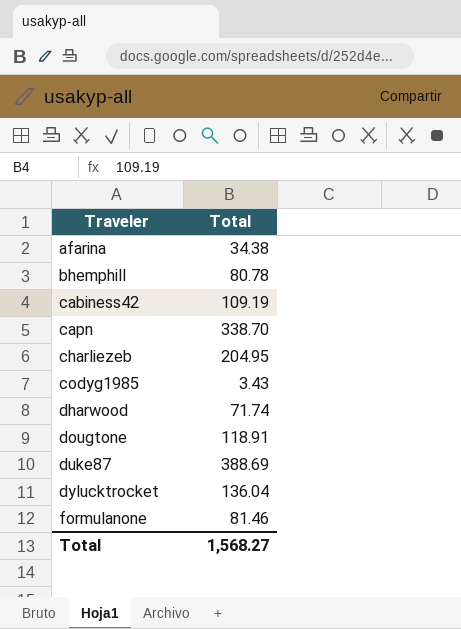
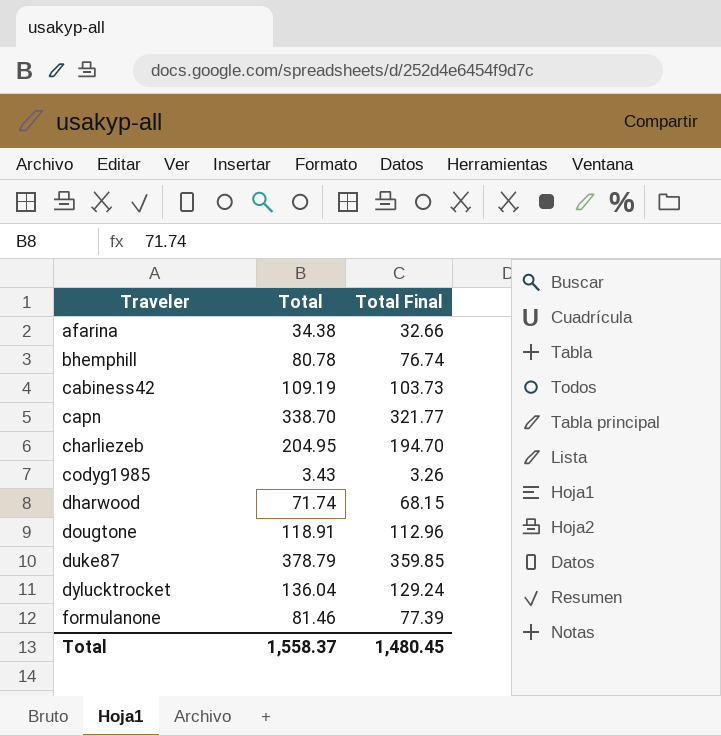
column Total Final | formula: none -> [Total] * 0.95
duke87 | Total: 388.69 -> 378.79
Total | Total: 1,568.27 -> 1,558.37

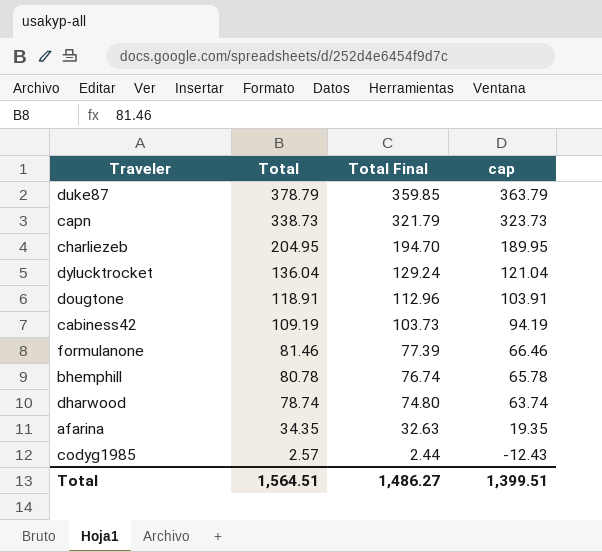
row order: Traveler ascending -> Total descending
column cap | formula: none -> [Total] - 15
capn | Total: 338.70 -> 338.73
capn | Total Final: 321.77 -> 321.79
dharwood | Total: 71.74 -> 78.74
dharwood | Total Final: 68.15 -> 74.80
afarina | Total: 34.38 -> 34.35
afarina | Total Final: 32.66 -> 32.63
codyg1985 | Total: 3.43 -> 2.57
codyg1985 | Total Final: 3.26 -> 2.44
Total | Total: 1,558.37 -> 1,564.51
Total | Total Final: 1,480.45 -> 1,486.27

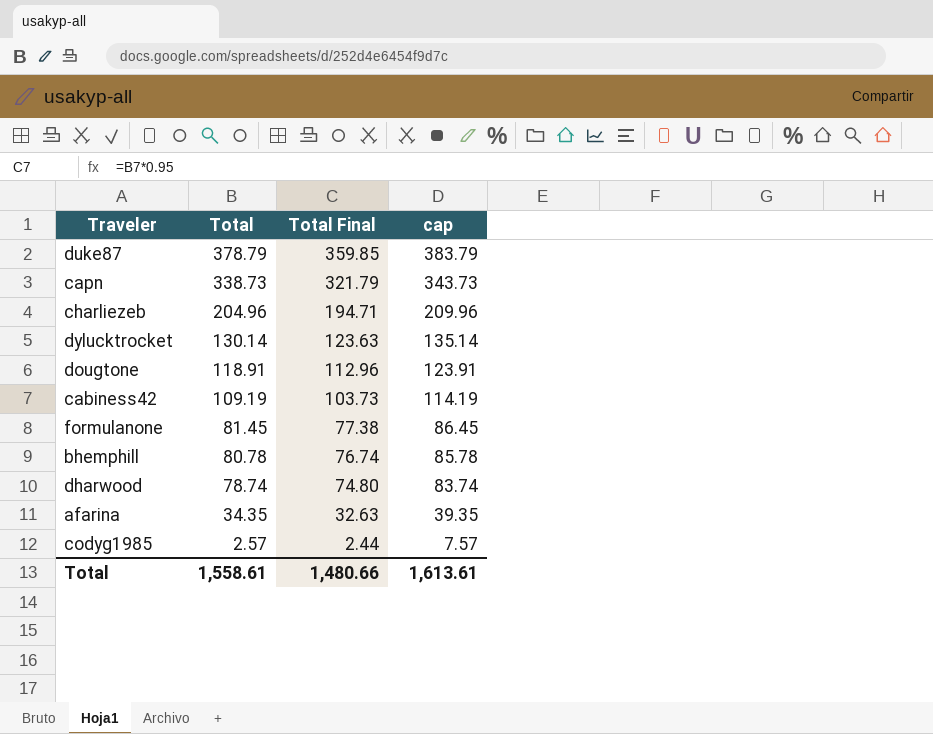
column cap | formula: [Total] - 15 -> [Total] + 5
charliezeb | Total: 204.95 -> 204.96
charliezeb | Total Final: 194.70 -> 194.71
dylucktrocket | Total: 136.04 -> 130.14
dylucktrocket | Total Final: 129.24 -> 123.63
formulanone | Total: 81.46 -> 81.45
formulanone | Total Final: 77.39 -> 77.38
Total | Total: 1,564.51 -> 1,558.61
Total | Total Final: 1,486.27 -> 1,480.66
Total | cap: 1,399.51 -> 1,613.61

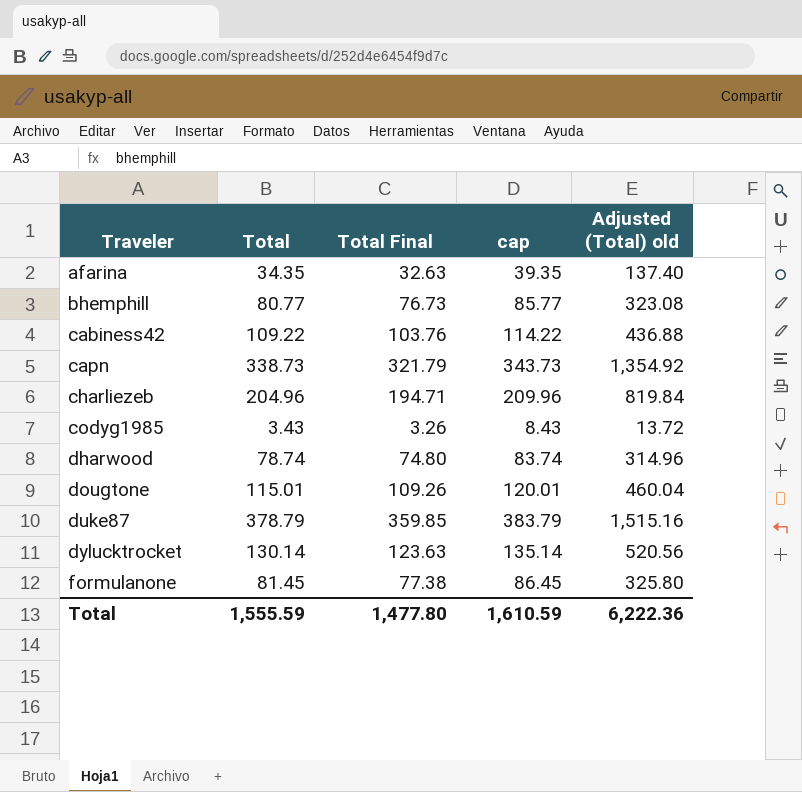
row order: Total descending -> Traveler ascending
column Adjusted (Total) old | formula: none -> [Total] * 4
bhemphill | Total: 80.78 -> 80.77
bhemphill | Total Final: 76.74 -> 76.73
bhemphill | cap: 85.78 -> 85.77
cabiness42 | Total: 109.19 -> 109.22
cabiness42 | Total Final: 103.73 -> 103.76
cabiness42 | cap: 114.19 -> 114.22
codyg1985 | Total: 2.57 -> 3.43
codyg1985 | Total Final: 2.44 -> 3.26
codyg1985 | cap: 7.57 -> 8.43
dougtone | Total: 118.91 -> 115.01
dougtone | Total Final: 112.96 -> 109.26
dougtone | cap: 123.91 -> 120.01
Total | Total: 1,558.61 -> 1,555.59
Total | Total Final: 1,480.66 -> 1,477.80
Total | cap: 1,613.61 -> 1,610.59

